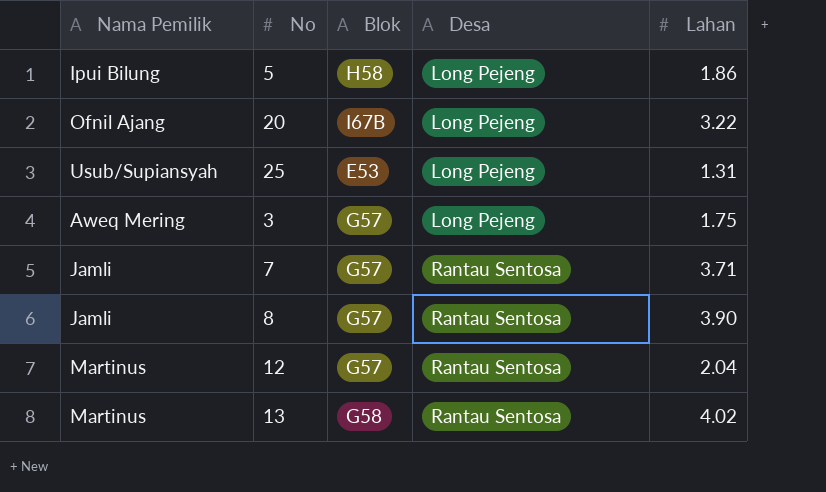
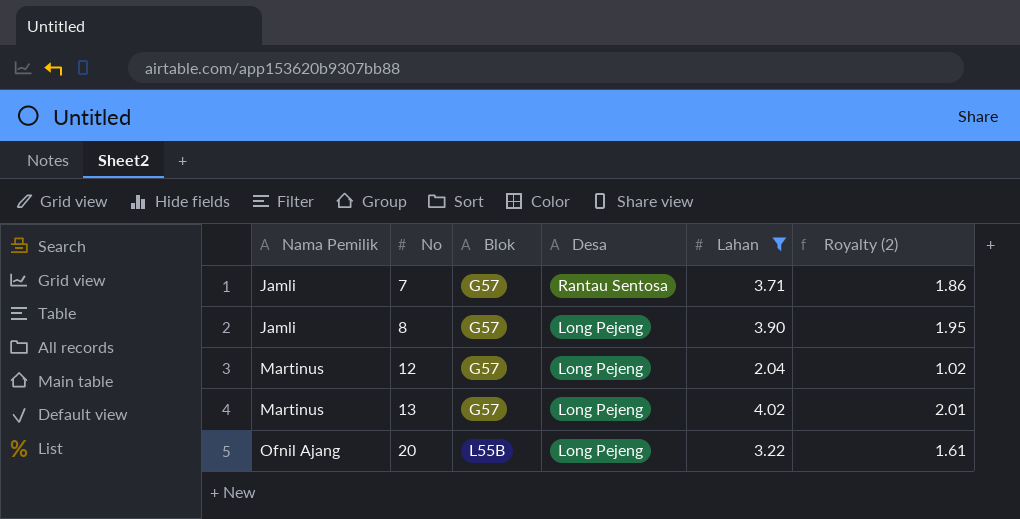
filter: none -> Lahan >= 2.04
row order: Desa ascending -> Nama Pemilik ascending
column Royalty (2) | formula: none -> [Lahan] * 0.5
8 | Desa: Rantau Sentosa -> Long Pejeng
12 | Desa: Rantau Sentosa -> Long Pejeng
13 | Blok: G58 -> G57
13 | Desa: Rantau Sentosa -> Long Pejeng
20 | Blok: I67B -> L55B

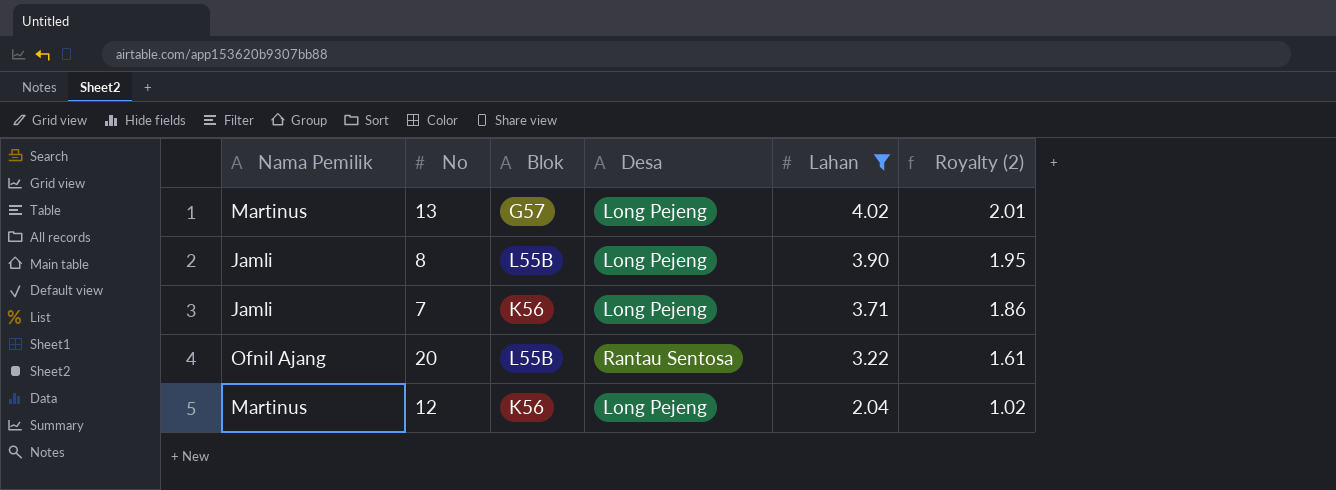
row order: Nama Pemilik ascending -> Lahan descending
8 | Blok: G57 -> L55B
7 | Blok: G57 -> K56
7 | Desa: Rantau Sentosa -> Long Pejeng
20 | Desa: Long Pejeng -> Rantau Sentosa
12 | Blok: G57 -> K56

